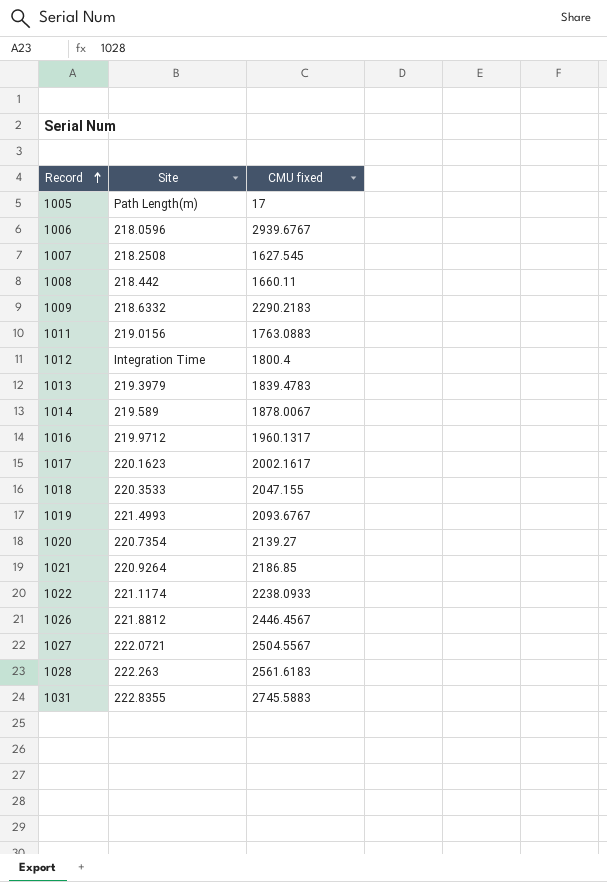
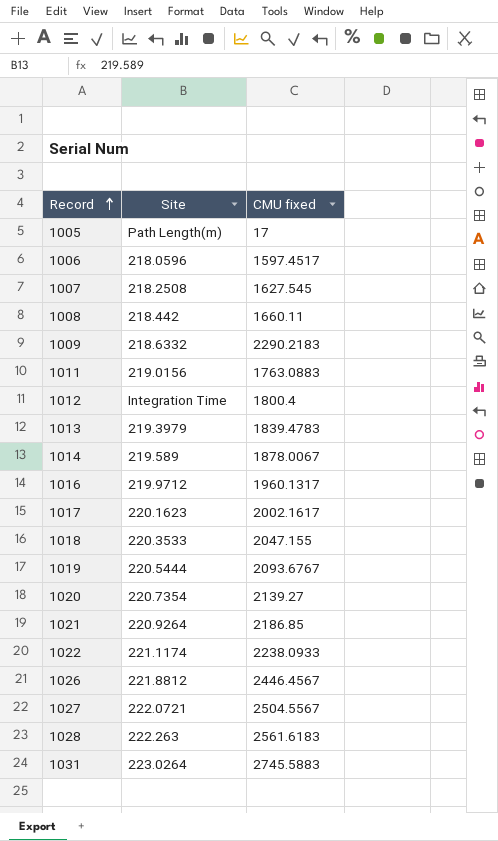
1006 | CMU fixed: 2939.6767 -> 1597.4517
1019 | Site: 221.4993 -> 220.5444
1031 | Site: 222.8355 -> 223.0264

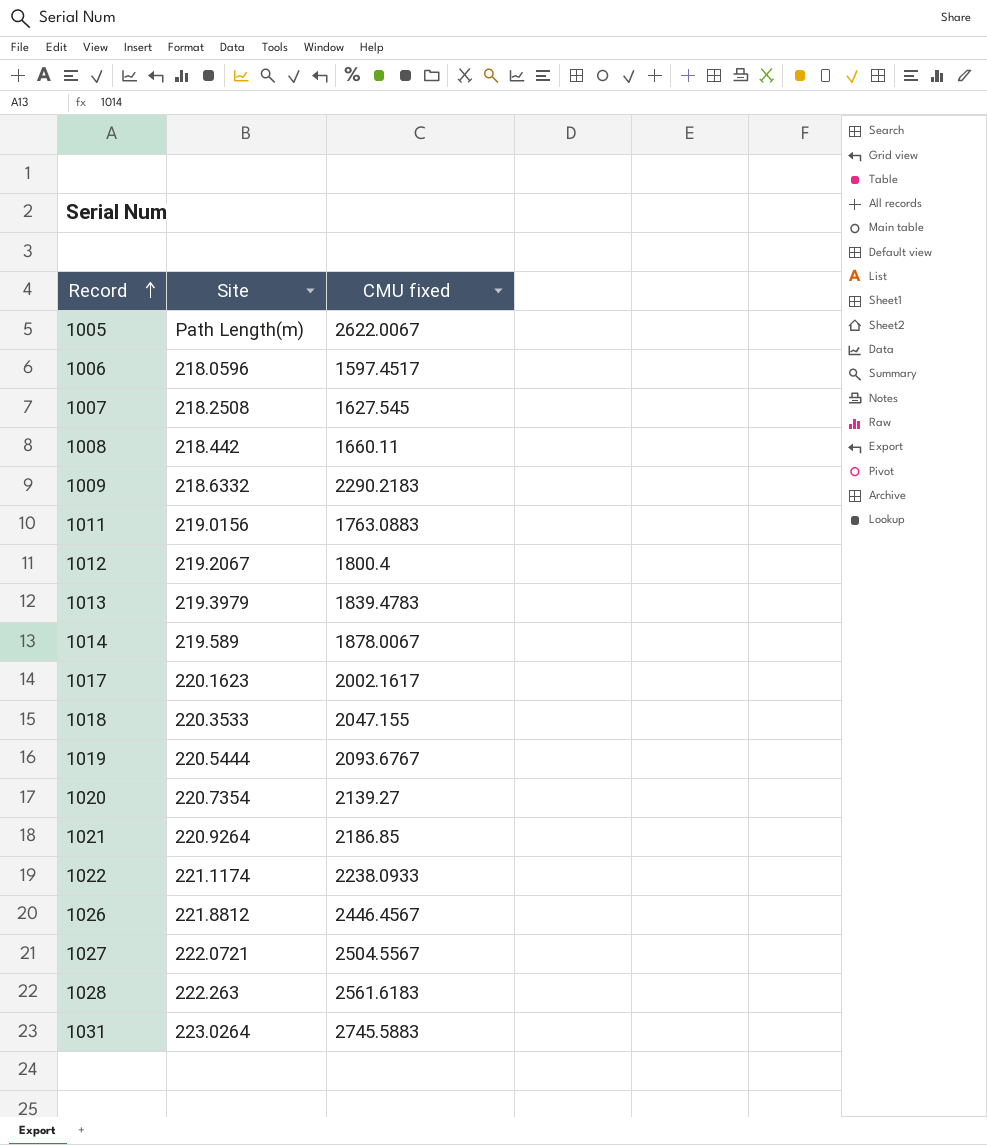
row 1016: 219.9712 | 1960.1317 -> none
1005 | CMU fixed: 17 -> 2622.0067
1012 | Site: Integration Time -> 219.2067

